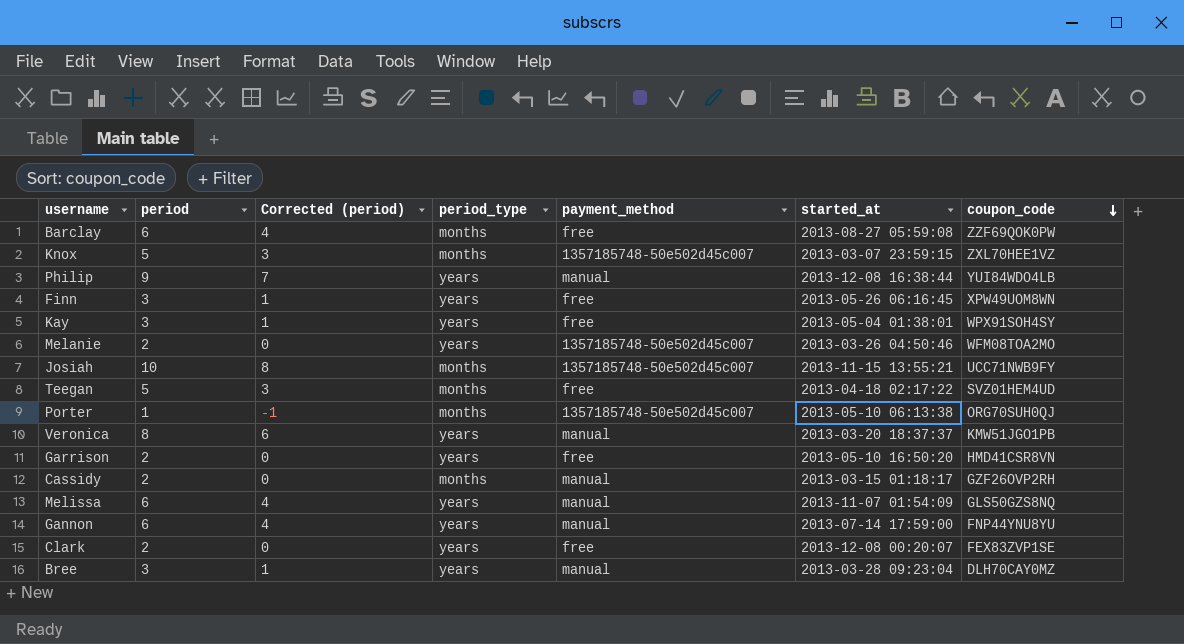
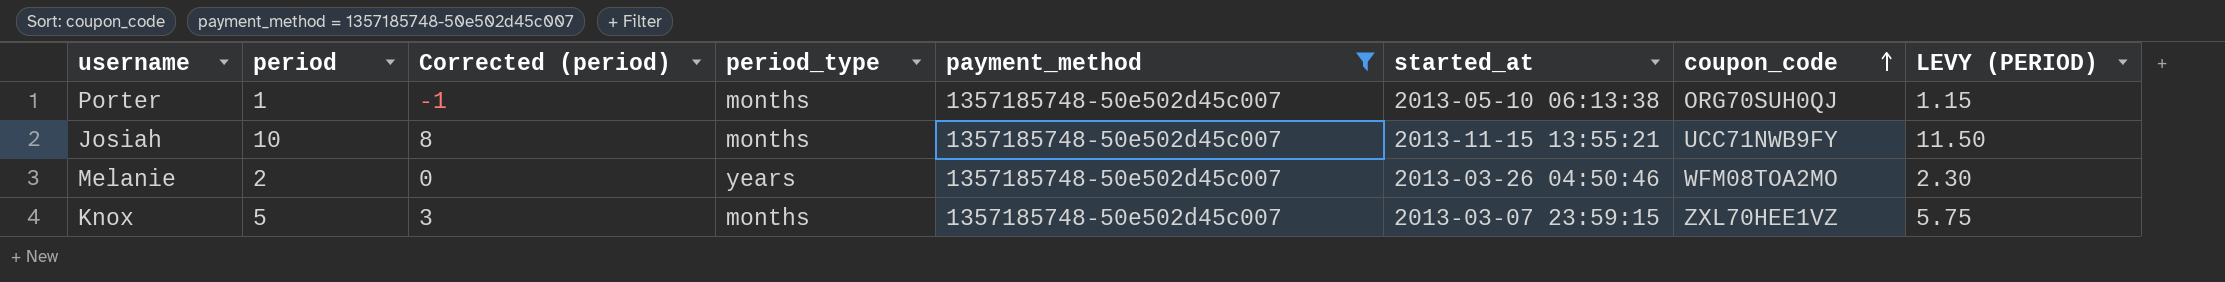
filter: none -> payment_method = 1357185748-50e502d45c007
row order: coupon_code descending -> coupon_code ascending
column LEVY (PERIOD) | formula: none -> [period] * 1.15

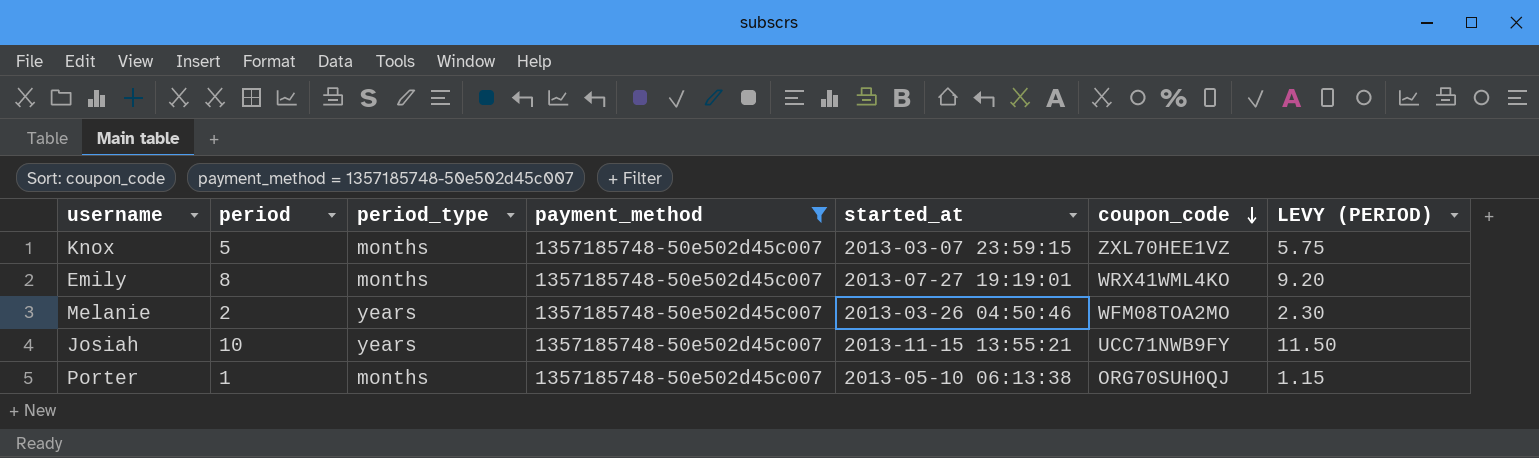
row order: coupon_code ascending -> coupon_code descending
column Corrected (period) | formula: [period] - 2 -> none
row Emily: none -> 8 | months | 1357185748-50e502d45c007 | 2013-07-27 19:19:01 | WRX41WML4KO | 9.20
Josiah | period_type: months -> years

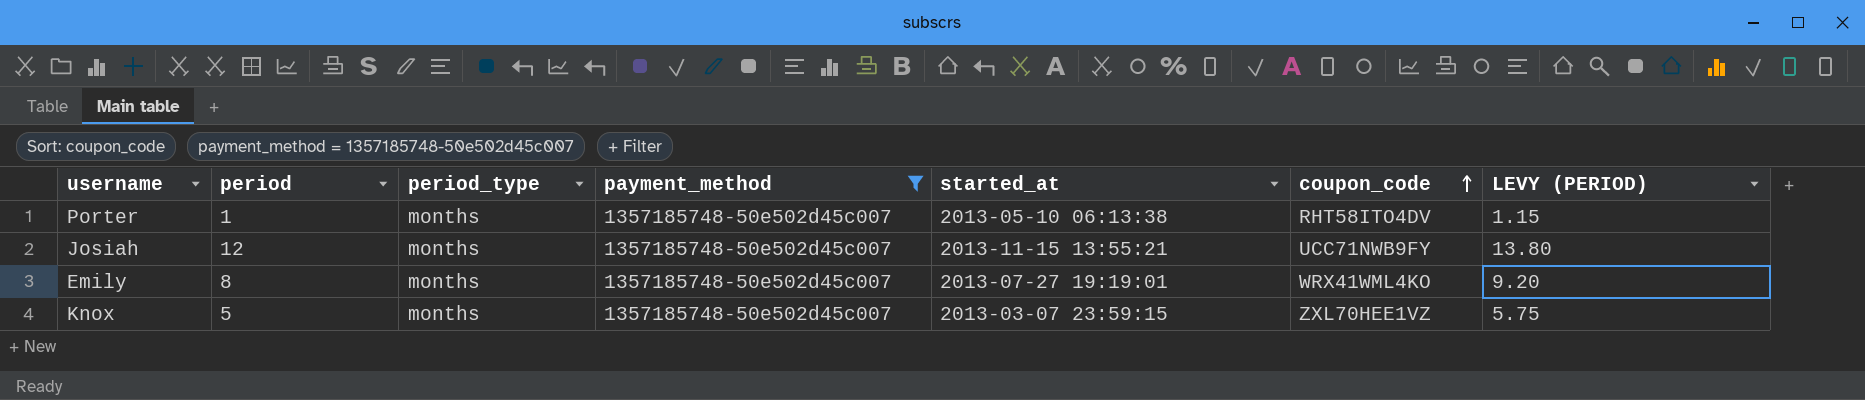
row order: coupon_code descending -> coupon_code ascending
row Melanie: 2 | years | 1357185748-50e502d45c007 | 2013-03-26 04:50:46 | WFM08TOA2MO | 2.30 -> none
Porter | coupon_code: ORG70SUH0QJ -> RHT58ITO4DV
Josiah | period: 10 -> 12
Josiah | period_type: years -> months
Josiah | LEVY (PERIOD): 11.50 -> 13.80

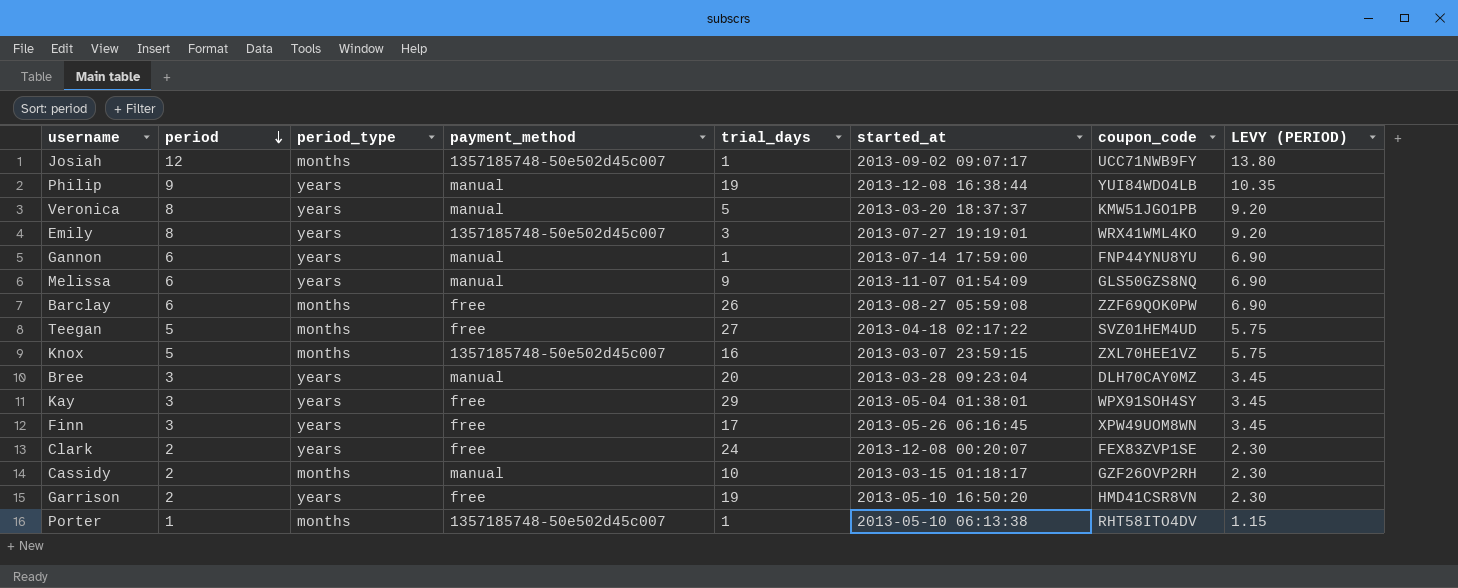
filter: payment_method = 1357185748-50e502d45c007 -> none
row order: coupon_code ascending -> period descending
column trial_days | position: none -> 5
Josiah | started_at: 2013-11-15 13:55:21 -> 2013-09-02 09:07:17
Emily | period_type: months -> years

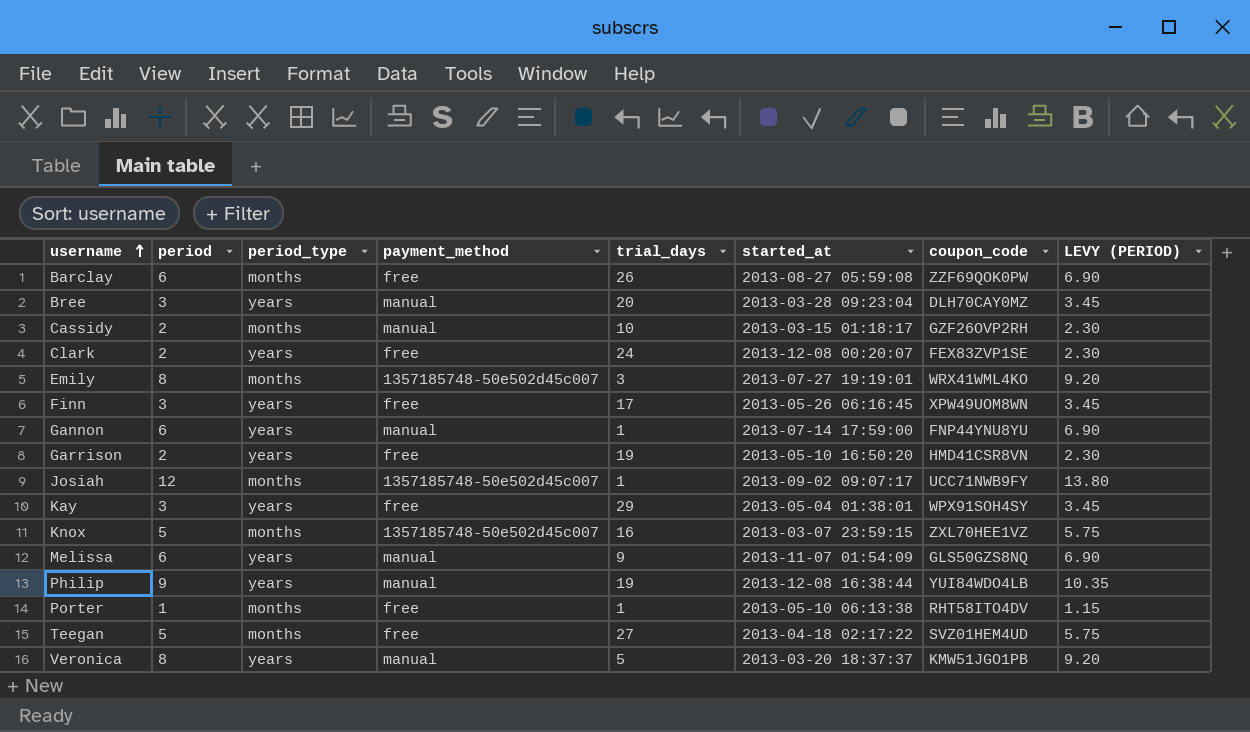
row order: period descending -> username ascending
Emily | period_type: years -> months
Porter | payment_method: 1357185748-50e502d45c007 -> free

